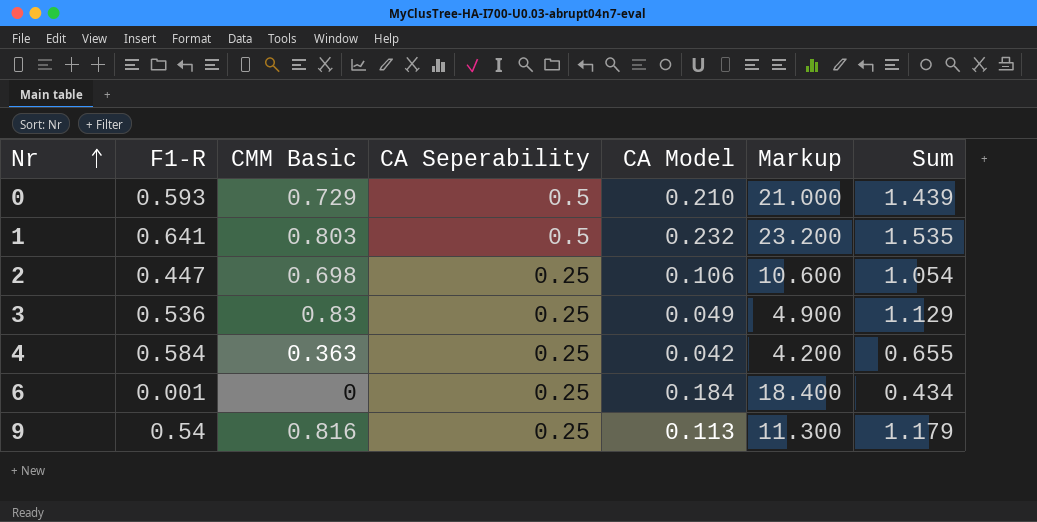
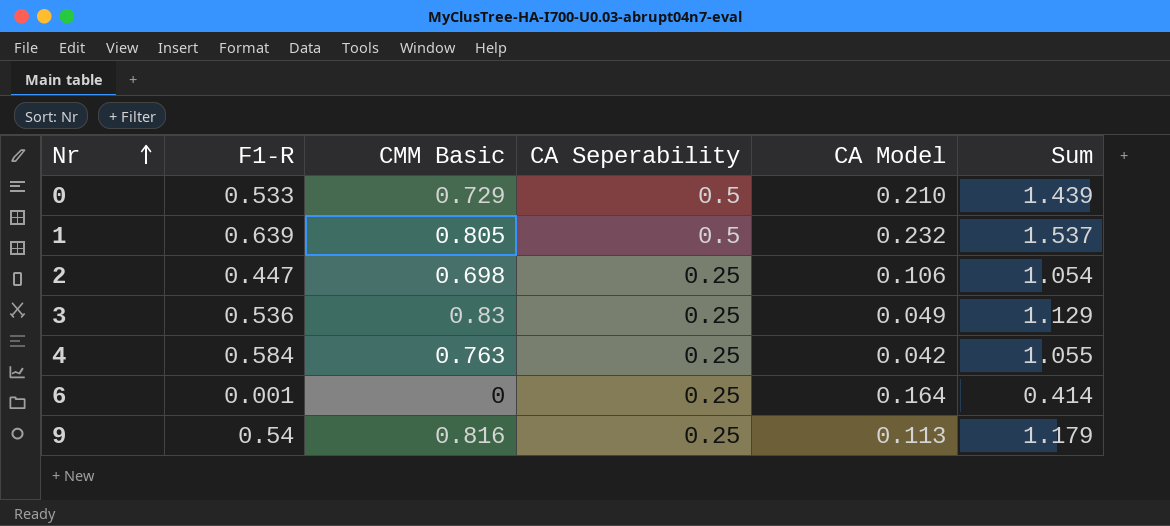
column Markup | formula: [CA Model] * 100 -> none
0 | F1-R: 0.593 -> 0.533
1 | F1-R: 0.641 -> 0.639
1 | CMM Basic: 0.803 -> 0.805
1 | Sum: 1.535 -> 1.537
4 | CMM Basic: 0.363 -> 0.763
4 | Sum: 0.655 -> 1.055
6 | CA Model: 0.184 -> 0.164
6 | Sum: 0.434 -> 0.414

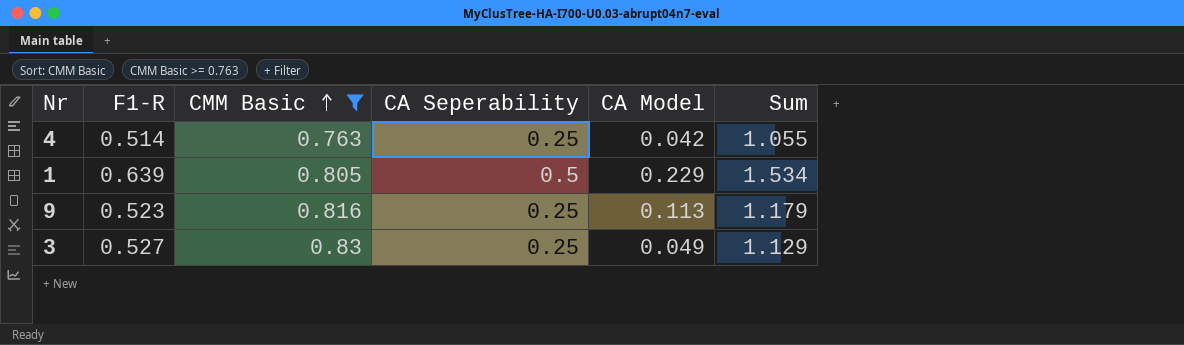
filter: none -> CMM Basic >= 0.763
row order: Nr ascending -> CMM Basic ascending
4 | F1-R: 0.584 -> 0.514
1 | CA Model: 0.232 -> 0.229
1 | Sum: 1.537 -> 1.534
9 | F1-R: 0.54 -> 0.523
3 | F1-R: 0.536 -> 0.527

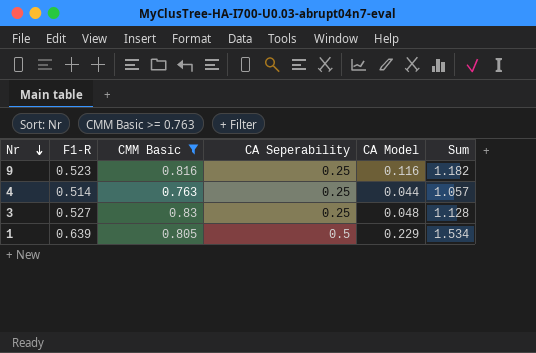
row order: CMM Basic ascending -> Nr descending
9 | CA Model: 0.113 -> 0.116
9 | Sum: 1.179 -> 1.182
4 | CA Model: 0.042 -> 0.044
4 | Sum: 1.055 -> 1.057
3 | CA Model: 0.049 -> 0.048
3 | Sum: 1.129 -> 1.128

